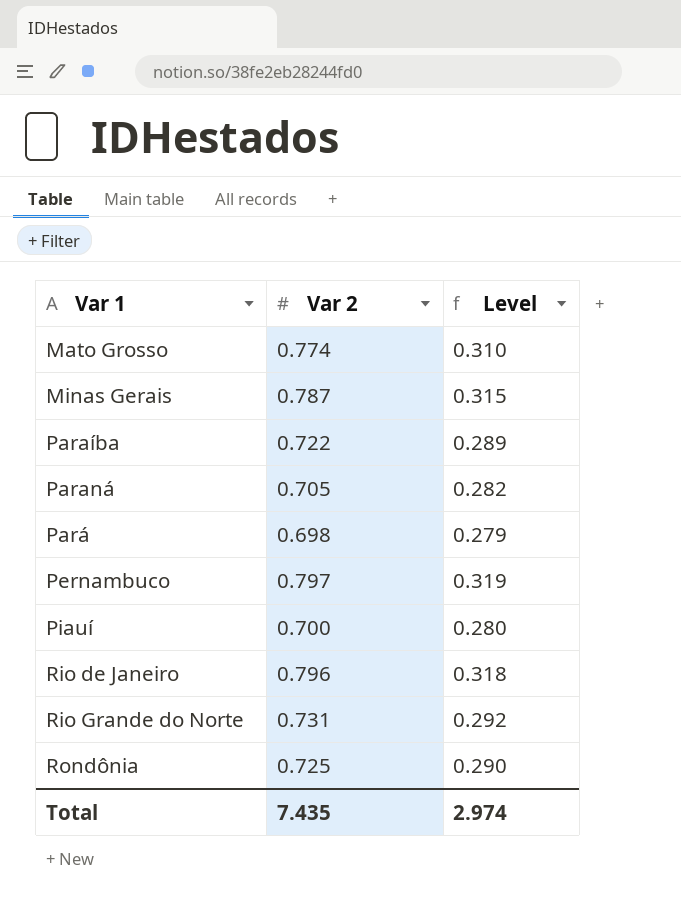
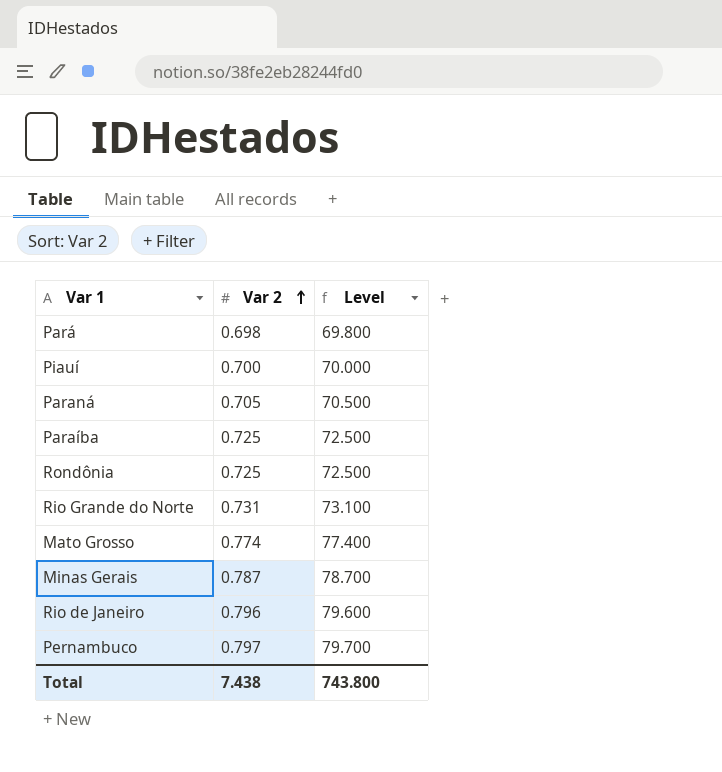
row order: none -> Var 2 ascending
column Level | formula: [Var 2] * 0.4 -> [Var 2] * 100
Paraíba | Var 2: 0.722 -> 0.725
Total | Var 2: 7.435 -> 7.438
Total | Level: 2.974 -> 743.800

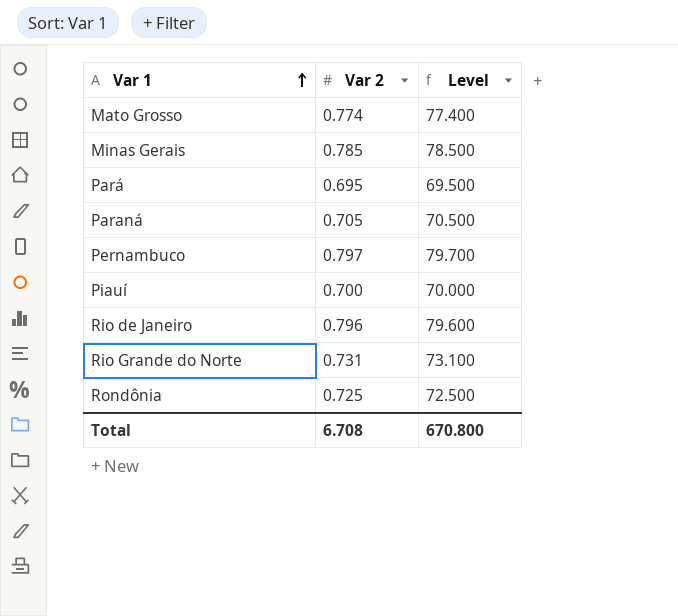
row order: Var 2 ascending -> Var 1 ascending
row Paraíba: 0.725 | 72.500 -> none
Minas Gerais | Var 2: 0.787 -> 0.785
Minas Gerais | Level: 78.700 -> 78.500
Pará | Var 2: 0.698 -> 0.695
Pará | Level: 69.800 -> 69.500
Total | Var 2: 7.438 -> 6.708
Total | Level: 743.800 -> 670.800

